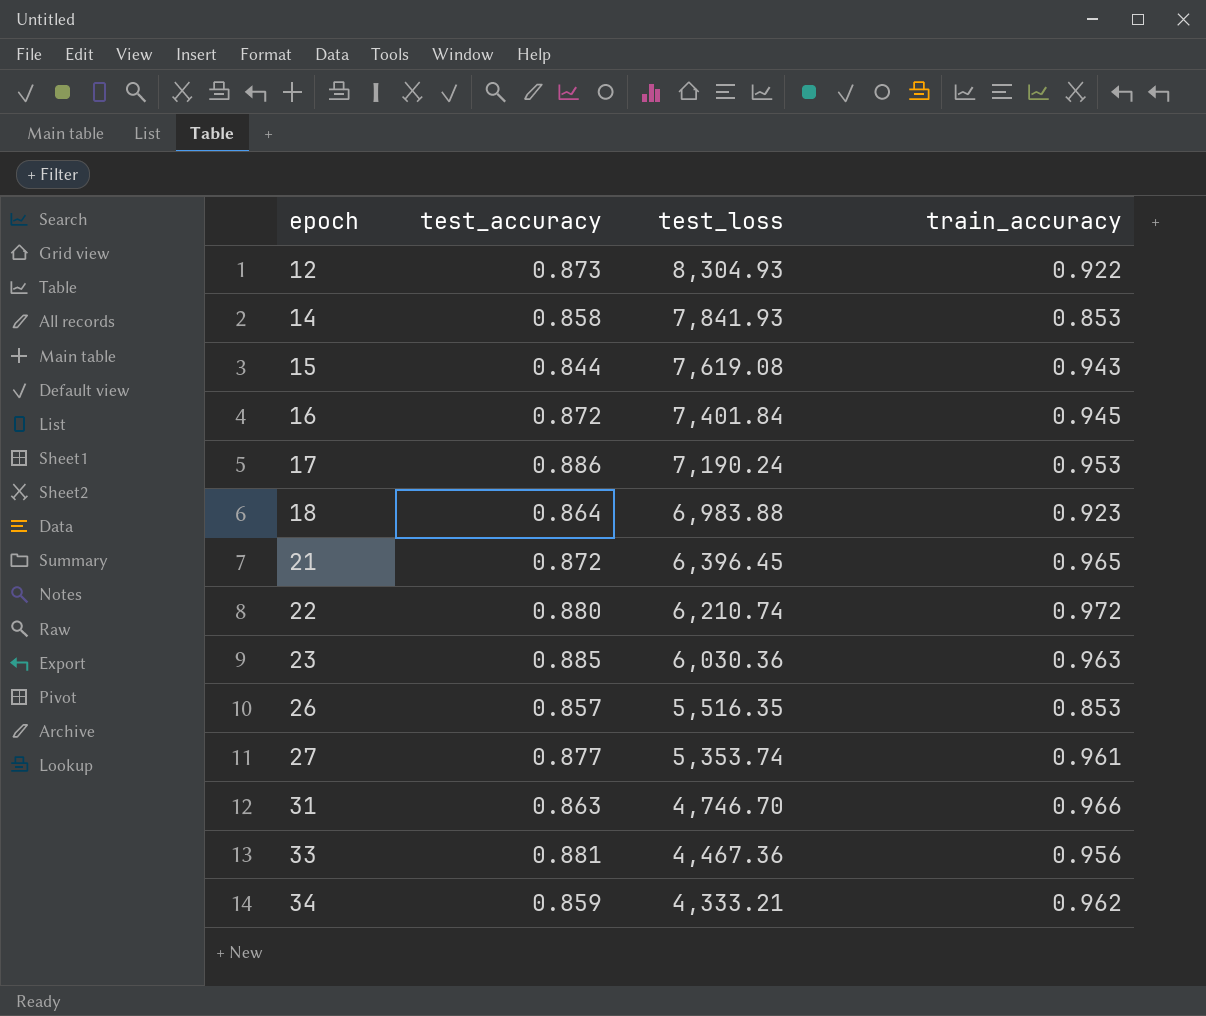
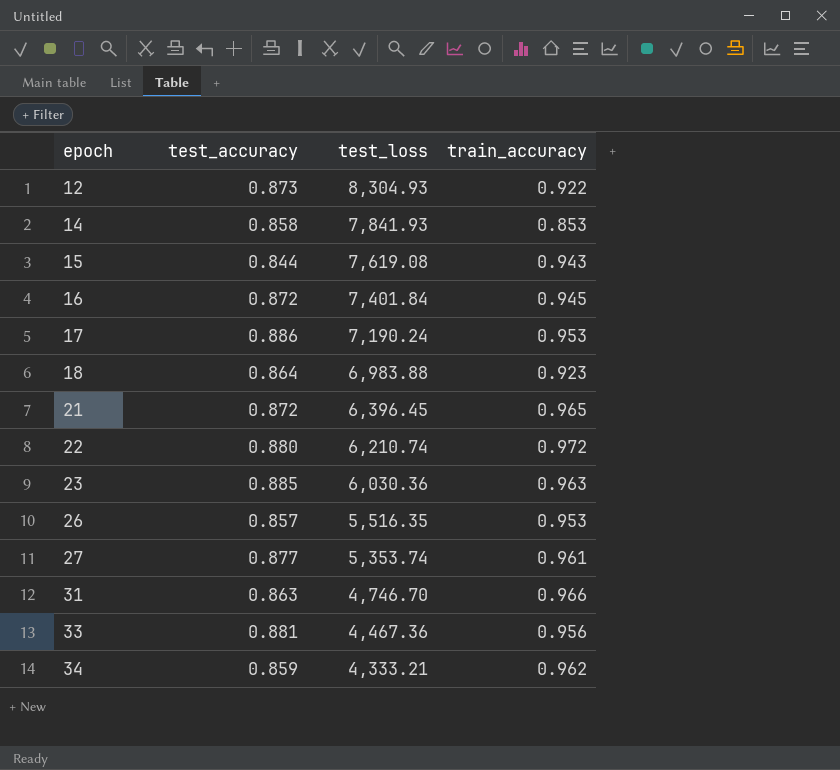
26 | train_accuracy: 0.853 -> 0.953

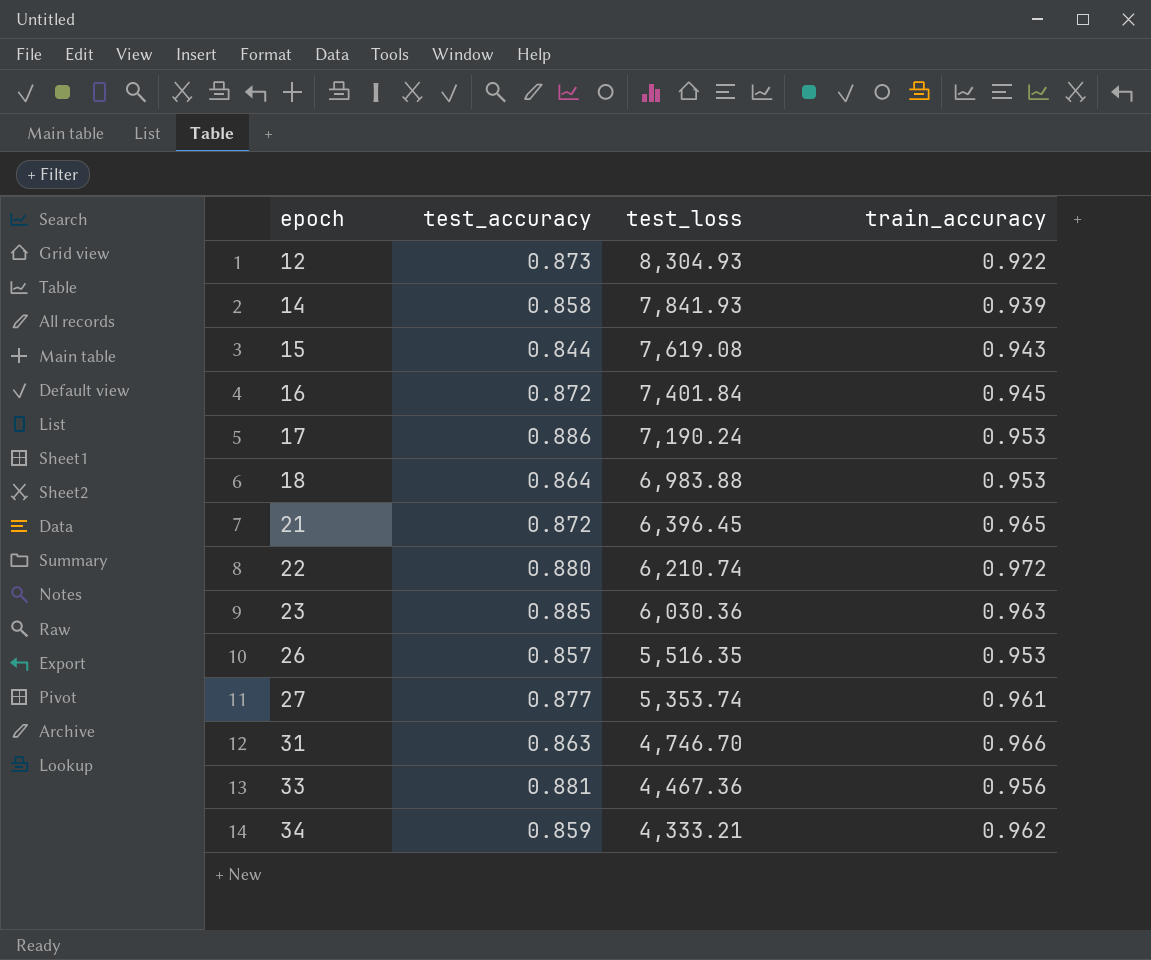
14 | train_accuracy: 0.853 -> 0.939
18 | train_accuracy: 0.923 -> 0.953

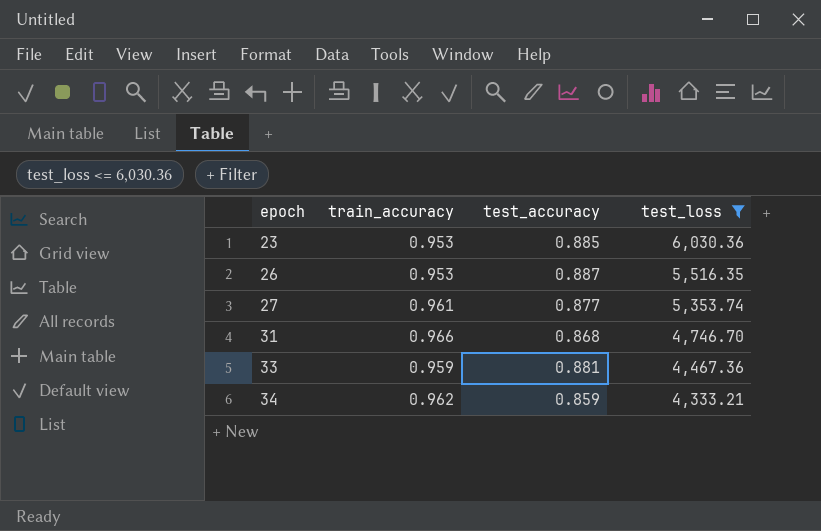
filter: none -> test_loss <= 6,030.36
column train_accuracy | position: 4 -> 2
23 | train_accuracy: 0.963 -> 0.953
26 | test_accuracy: 0.857 -> 0.887
31 | test_accuracy: 0.863 -> 0.868
33 | train_accuracy: 0.956 -> 0.959

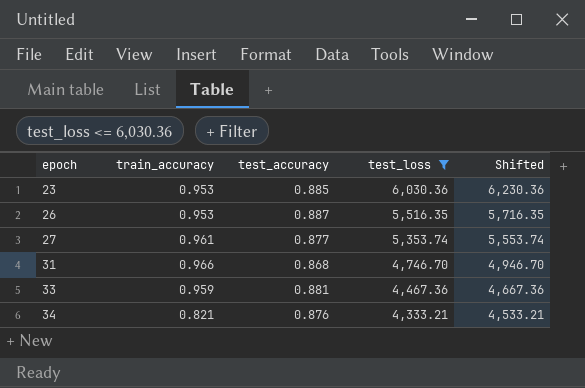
column Shifted | formula: none -> [test_loss] + 200
34 | train_accuracy: 0.962 -> 0.821
34 | test_accuracy: 0.859 -> 0.876

